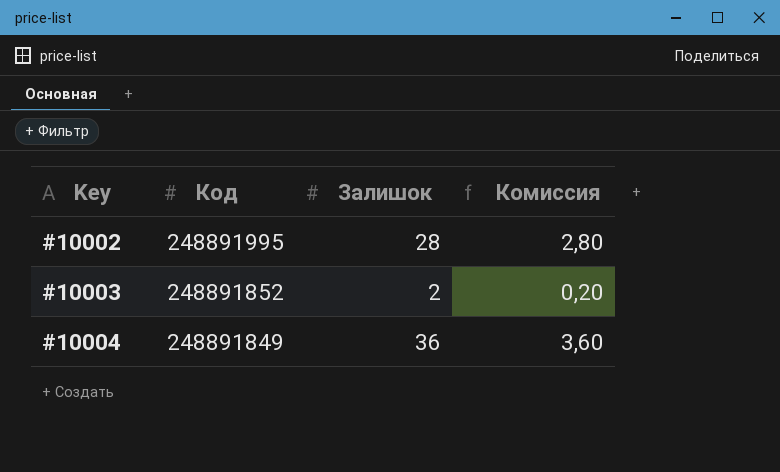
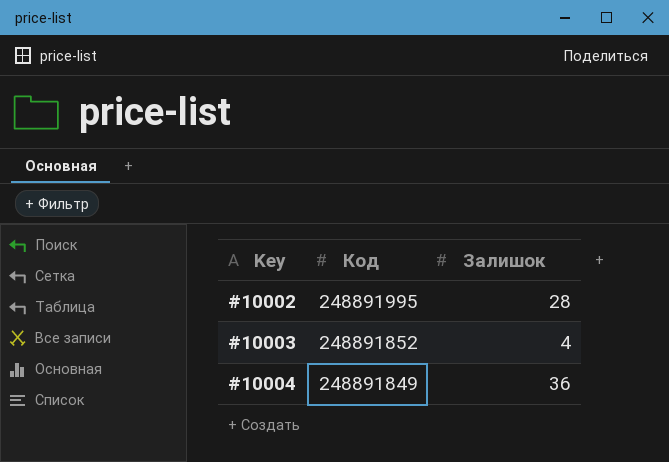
column Комиссия | formula: [Залишок] * 0,1 -> none
#10003 | Залишок: 2 -> 4

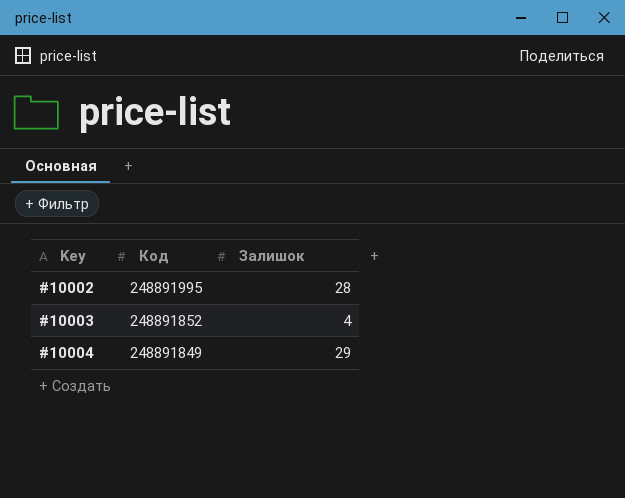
#10004 | Залишок: 36 -> 29

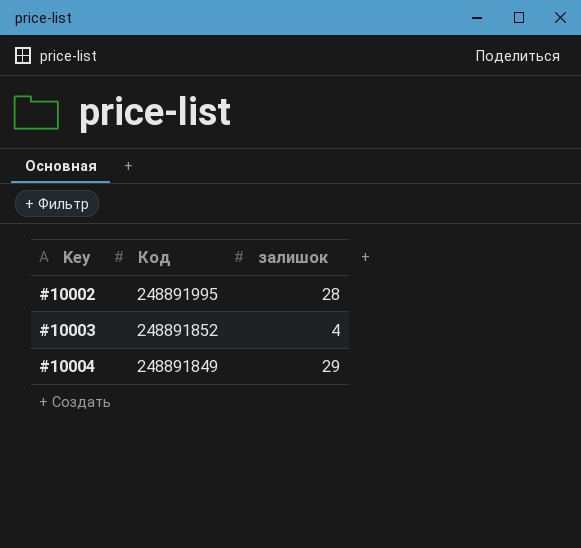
column name: Залишок -> залишок

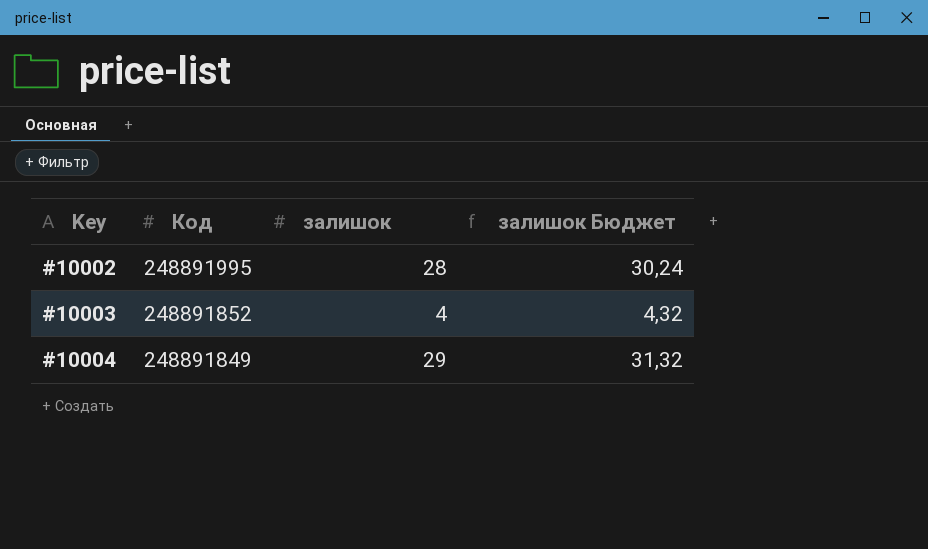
column залишок Бюджет | formula: none -> [залишок] * 1,08

